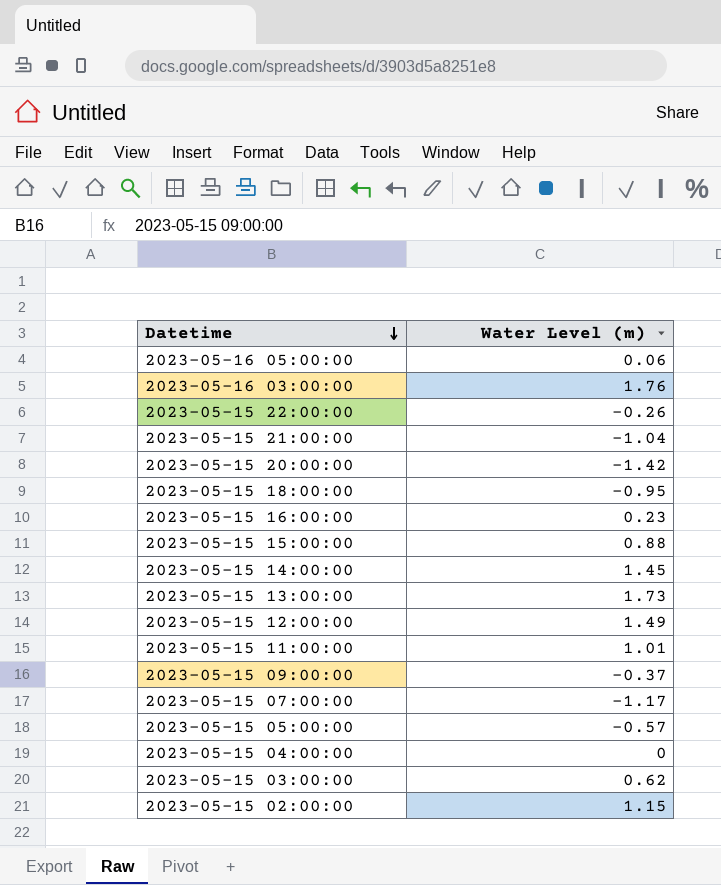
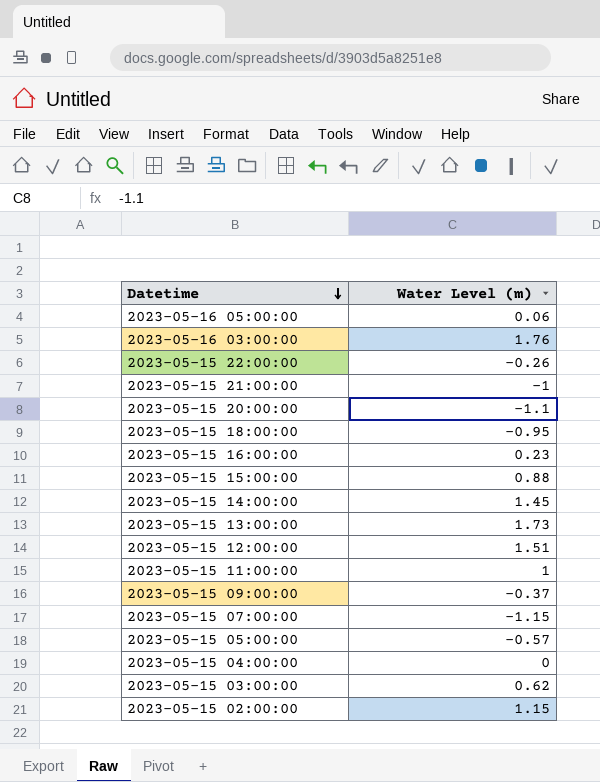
2023-05-15 21:00:00 | Water Level (m): -1.04 -> -1
2023-05-15 20:00:00 | Water Level (m): -1.42 -> -1.1
2023-05-15 12:00:00 | Water Level (m): 1.49 -> 1.51
2023-05-15 11:00:00 | Water Level (m): 1.01 -> 1
2023-05-15 07:00:00 | Water Level (m): -1.17 -> -1.15

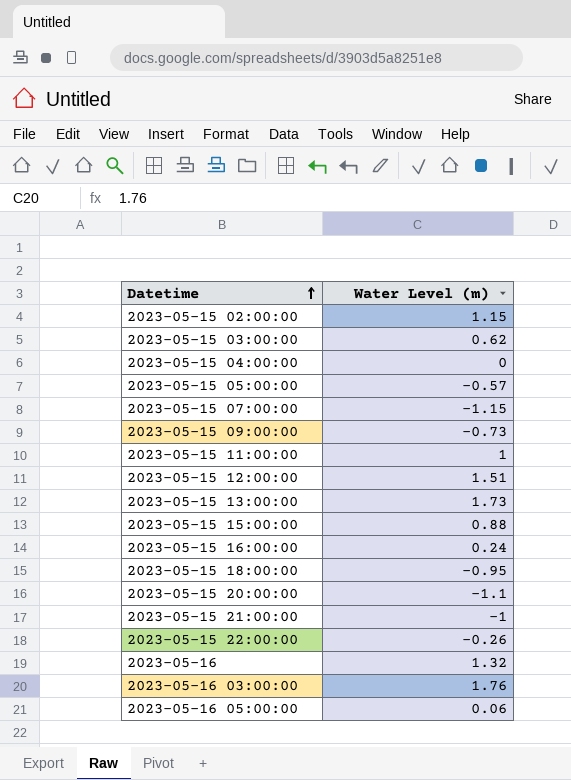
row order: Datetime descending -> Datetime ascending
row 2023-05-15 14:00:00: 1.45 -> none
2023-05-15 09:00:00 | Water Level (m): -0.37 -> -0.73
2023-05-15 16:00:00 | Water Level (m): 0.23 -> 0.24
row 2023-05-16: none -> 1.32

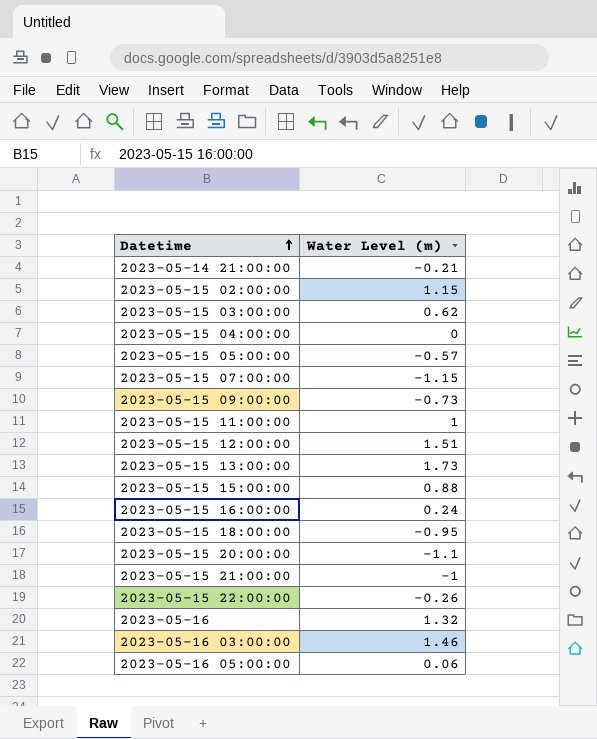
row 2023-05-14 21:00:00: none -> -0.21
2023-05-16 03:00:00 | Water Level (m): 1.76 -> 1.46

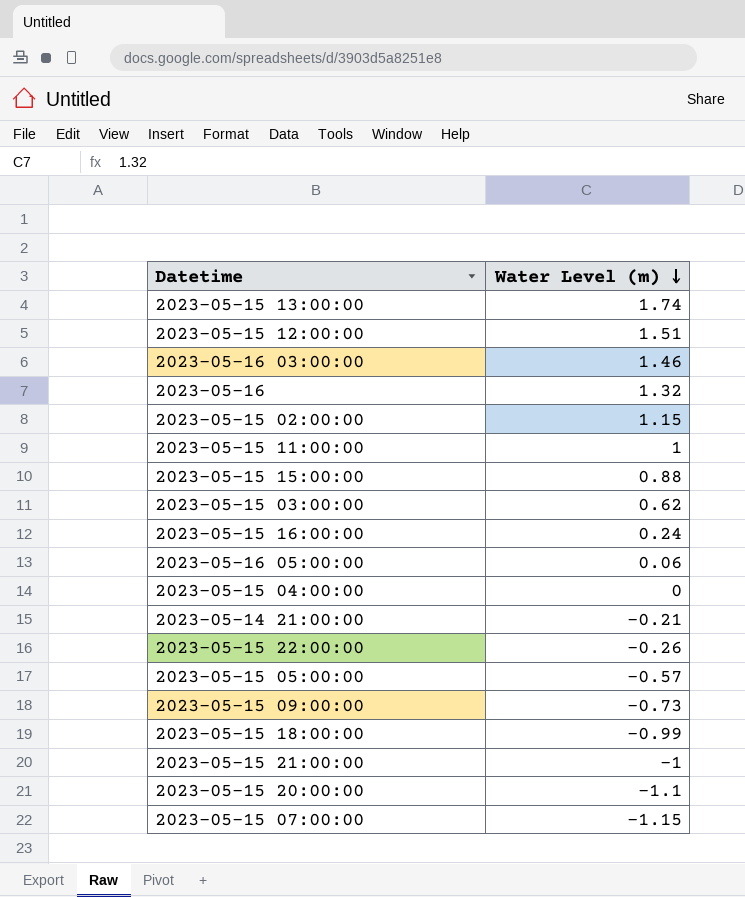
row order: Datetime ascending -> Water Level (m) descending
2023-05-15 13:00:00 | Water Level (m): 1.73 -> 1.74
2023-05-15 18:00:00 | Water Level (m): -0.95 -> -0.99

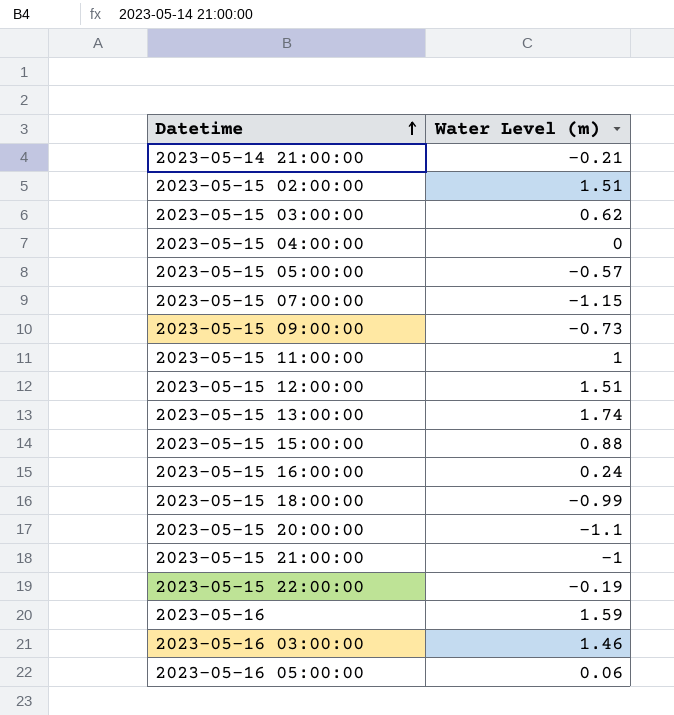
row order: Water Level (m) descending -> Datetime ascending
2023-05-15 02:00:00 | Water Level (m): 1.15 -> 1.51
2023-05-15 22:00:00 | Water Level (m): -0.26 -> -0.19
2023-05-16 | Water Level (m): 1.32 -> 1.59

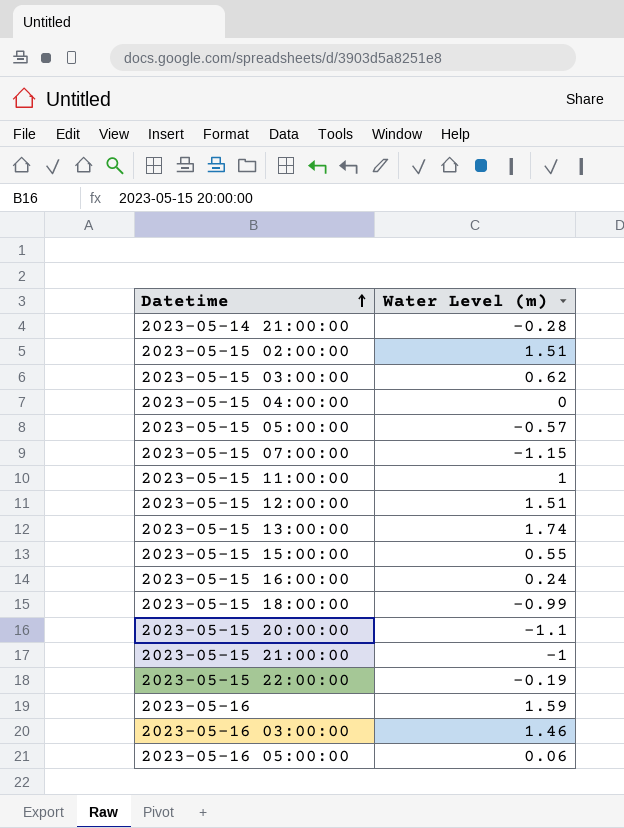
row 2023-05-15 09:00:00: -0.73 -> none
2023-05-14 21:00:00 | Water Level (m): -0.21 -> -0.28
2023-05-15 15:00:00 | Water Level (m): 0.88 -> 0.55

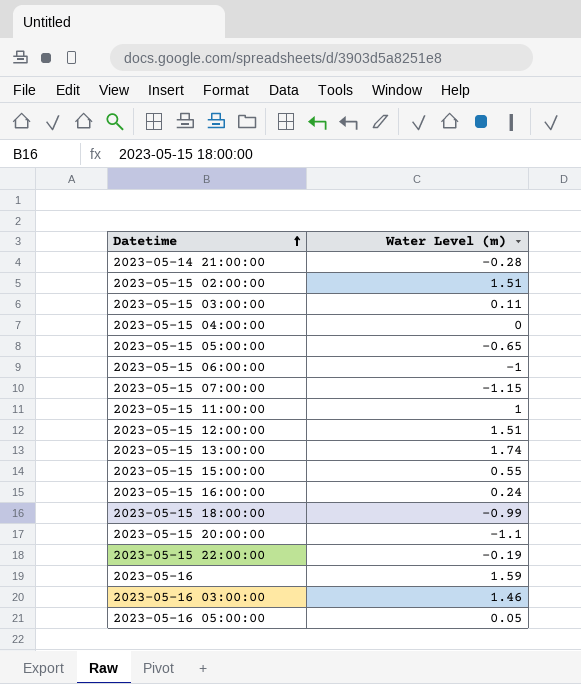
row 2023-05-15 21:00:00: -1 -> none
2023-05-15 03:00:00 | Water Level (m): 0.62 -> 0.11
2023-05-15 05:00:00 | Water Level (m): -0.57 -> -0.65
row 2023-05-15 06:00:00: none -> -1
2023-05-16 05:00:00 | Water Level (m): 0.06 -> 0.05

